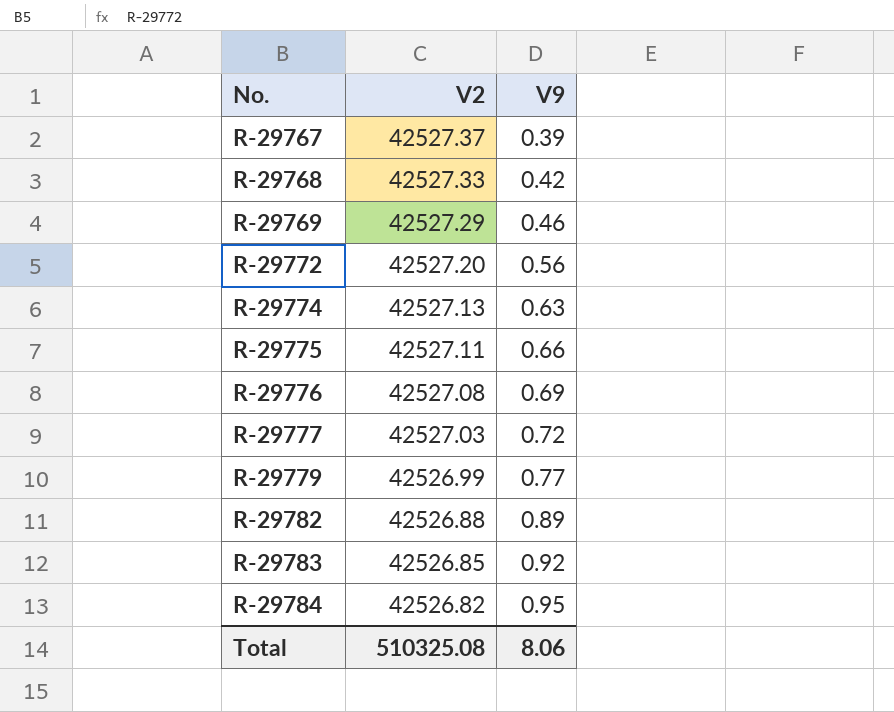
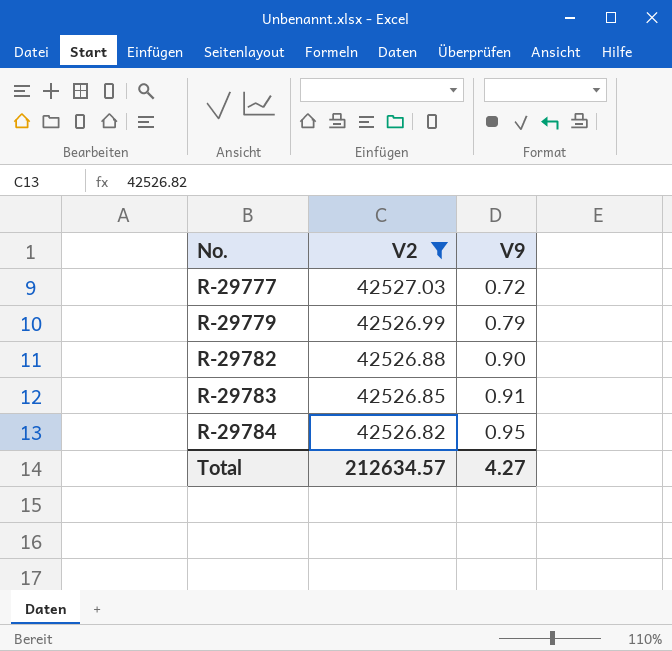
filter: none -> V2 <= 42527.03
R-29779 | V9: 0.77 -> 0.79
R-29782 | V9: 0.89 -> 0.90
R-29783 | V9: 0.92 -> 0.91
Total | V2: 510325.08 -> 212634.57
Total | V9: 8.06 -> 4.27

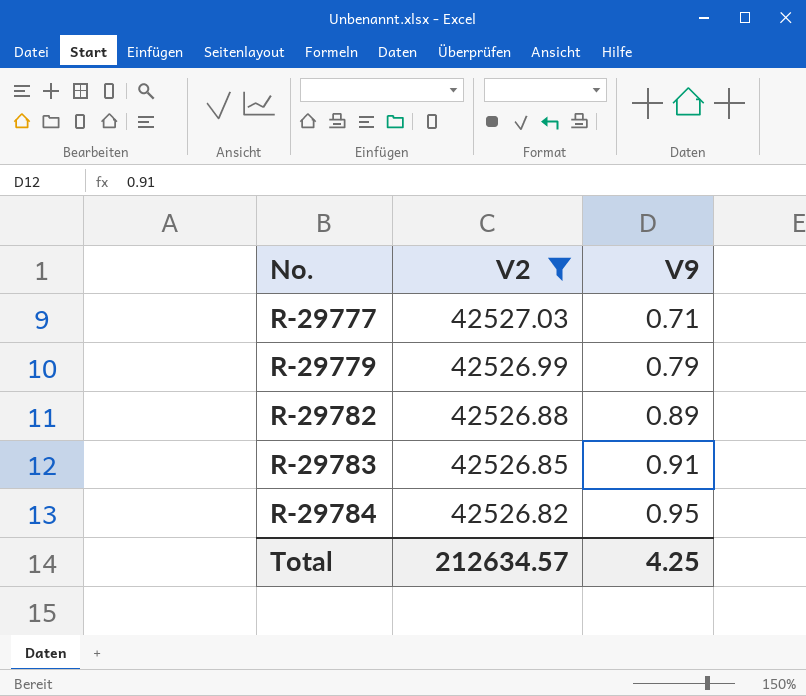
R-29777 | V9: 0.72 -> 0.71
R-29782 | V9: 0.90 -> 0.89
Total | V9: 4.27 -> 4.25

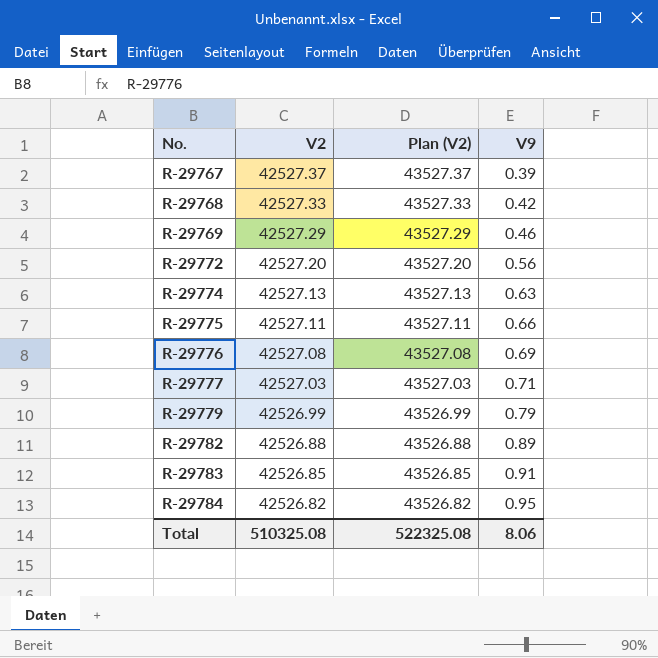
filter: V2 <= 42527.03 -> none
column Plan (V2) | formula: none -> [V2] + 1000
Total | V2: 212634.57 -> 510325.08
Total | V9: 4.25 -> 8.06

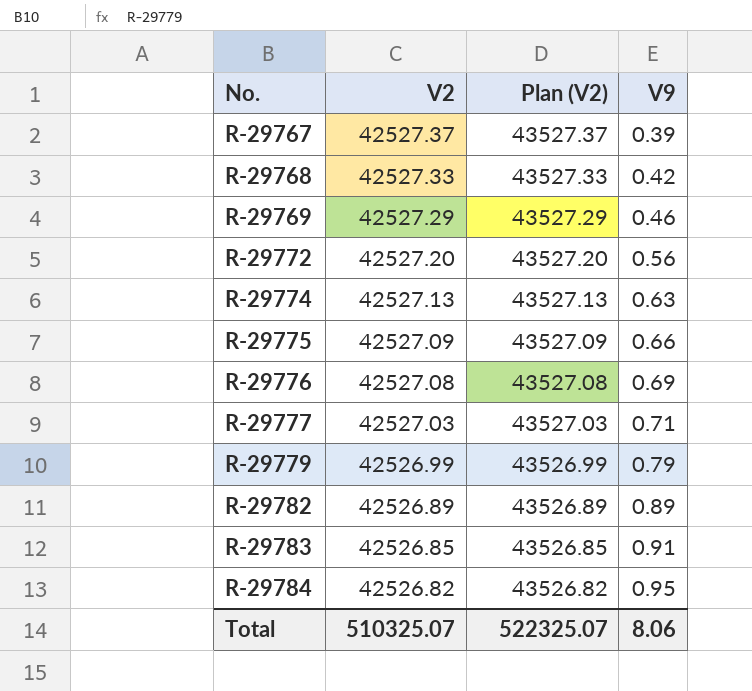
R-29775 | V2: 42527.11 -> 42527.09
R-29775 | Plan (V2): 43527.11 -> 43527.09
R-29782 | V2: 42526.88 -> 42526.89
R-29782 | Plan (V2): 43526.88 -> 43526.89
Total | V2: 510325.08 -> 510325.07
Total | Plan (V2): 522325.08 -> 522325.07

